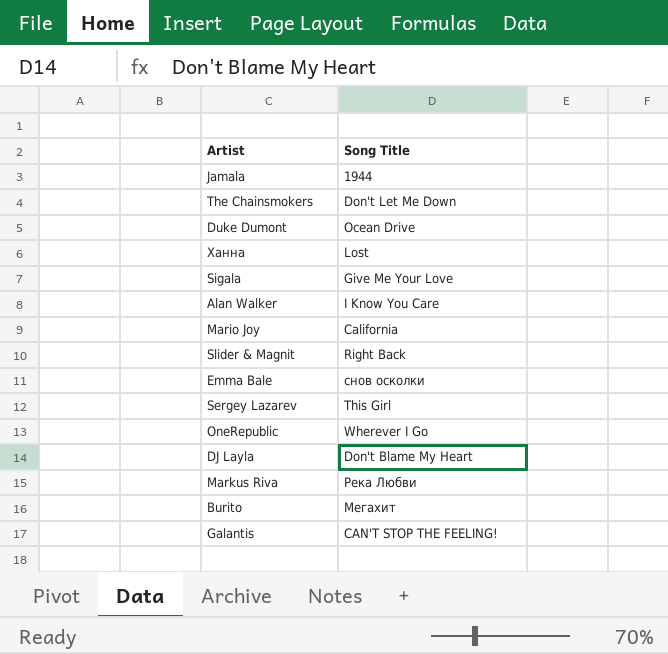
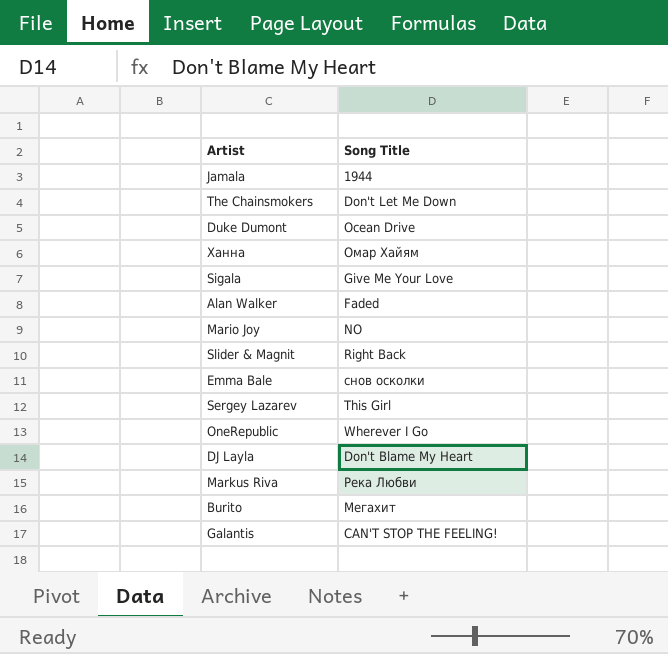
Ханна | Song Title: Lost -> Омар Хайям
Alan Walker | Song Title: I Know You Care -> Faded
Mario Joy | Song Title: California -> NO

